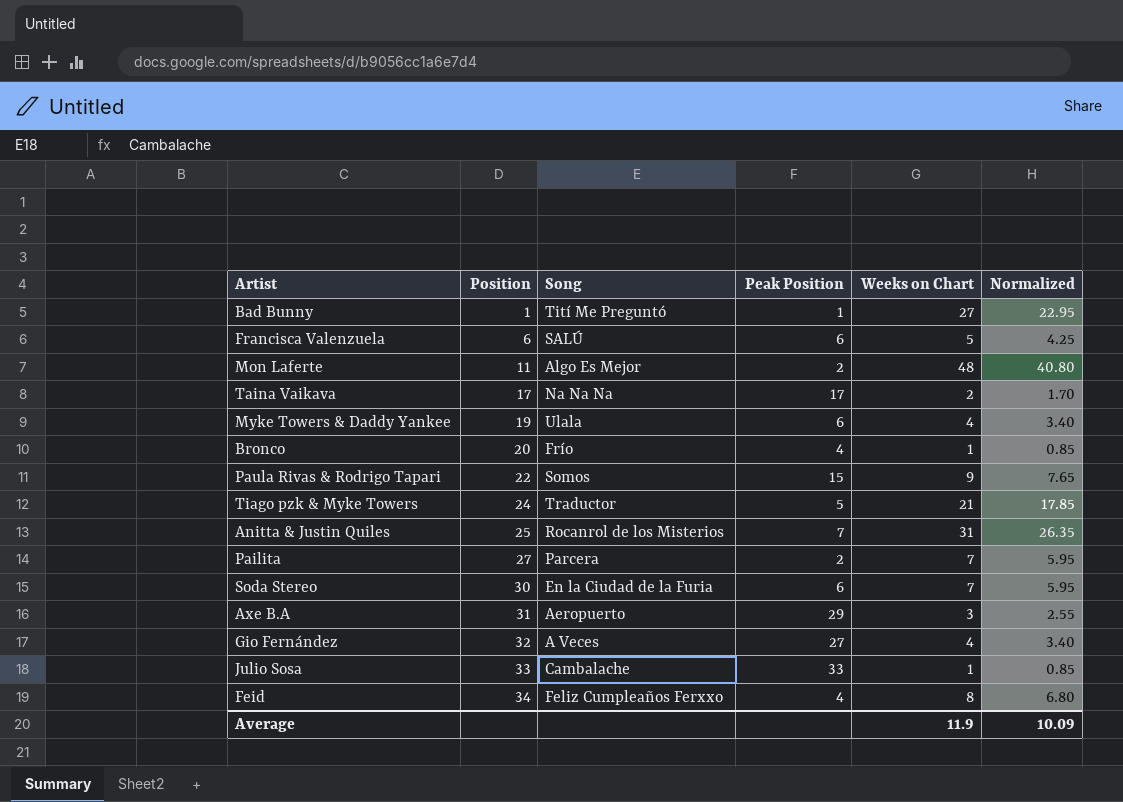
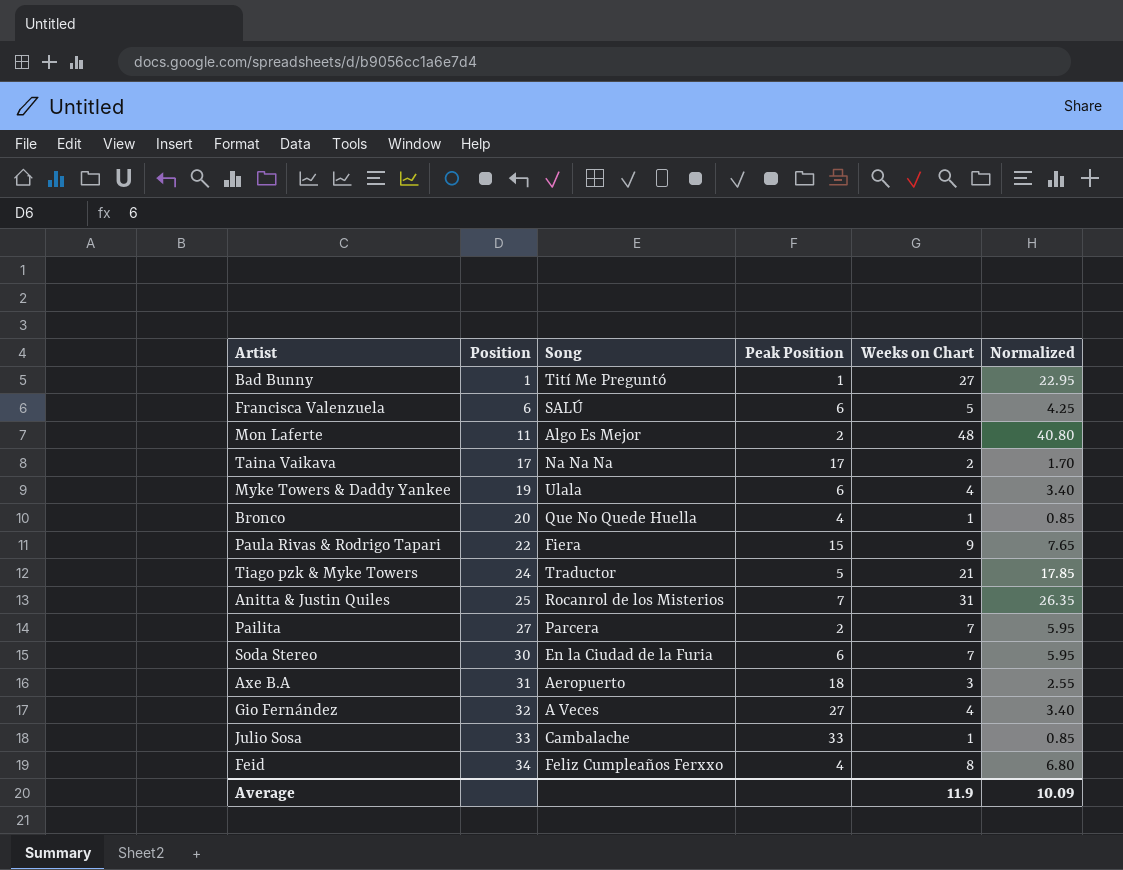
Bronco | Song: Frío -> Que No Quede Huella
Paula Rivas & Rodrigo Tapari | Song: Somos -> Fiera
Axe B.A | Peak Position: 29 -> 18

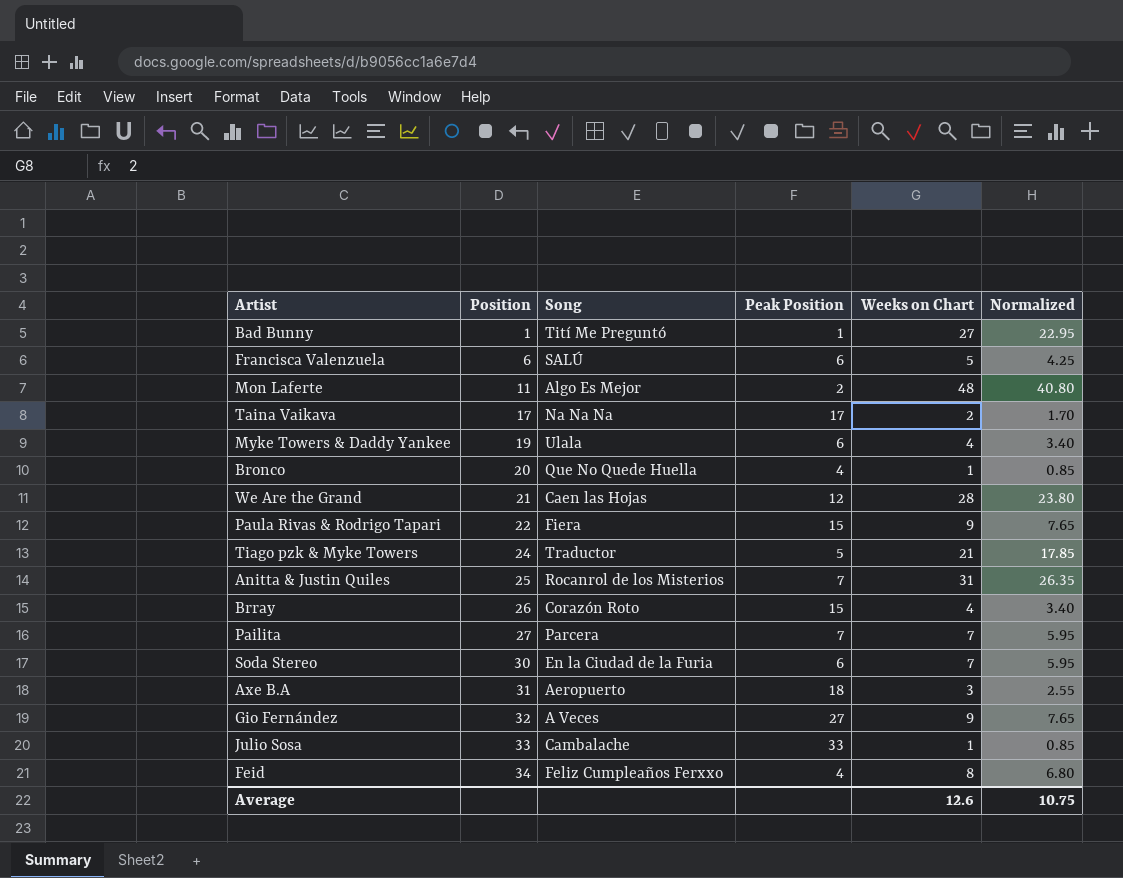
row We Are the Grand: none -> 21 | Caen las Hojas | 12 | 28 | 23.80
row Brray: none -> 26 | Corazón Roto | 15 | 4 | 3.40
Pailita | Peak Position: 2 -> 7
Gio Fernández | Weeks on Chart: 4 -> 9
Gio Fernández | Normalized: 3.40 -> 7.65
Average | Weeks on Chart: 11.9 -> 12.6
Average | Normalized: 10.09 -> 10.75

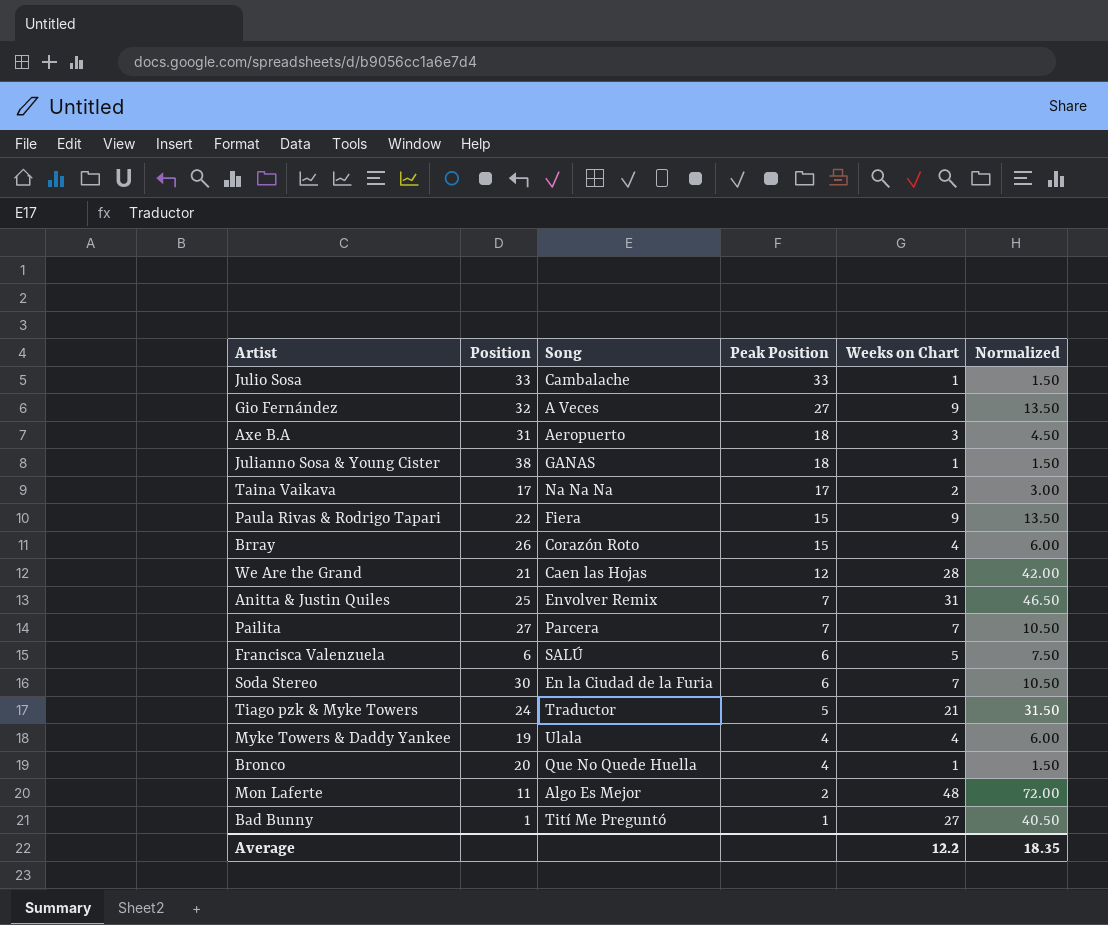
row order: Position ascending -> Peak Position descending
column Normalized | formula: [Weeks on Chart] * 0.85 -> [Weeks on Chart] * 1.5
row Feid: 34 | Feliz Cumpleaños Ferxxo | 4 | 8 | 6.80 -> none
row Julianno Sosa & Young Cister: none -> 38 | GANAS | 18 | 1 | 1.50
Anitta & Justin Quiles | Song: Rocanrol de los Misterios -> Envolver Remix
Myke Towers & Daddy Yankee | Peak Position: 6 -> 4
Average | Weeks on Chart: 12.6 -> 12.2
Average | Normalized: 10.75 -> 18.35

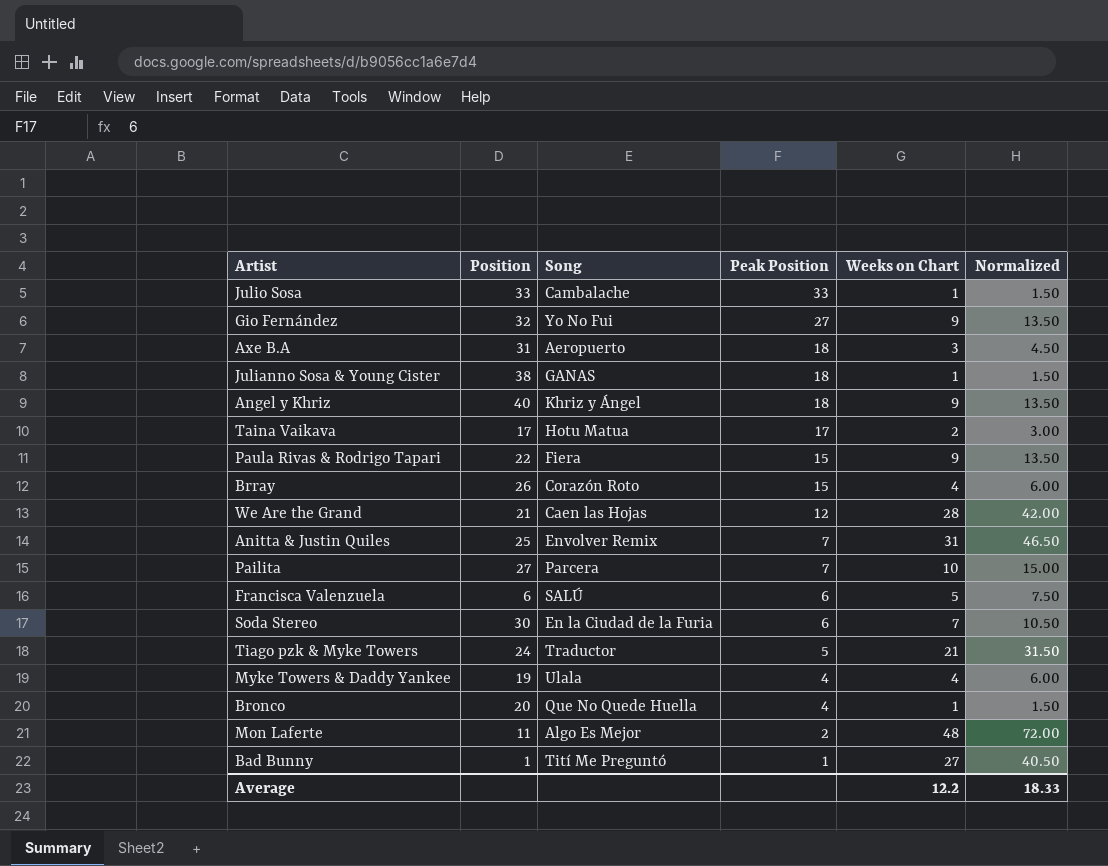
Gio Fernández | Song: A Veces -> Yo No Fui
row Angel y Khriz: none -> 40 | Khriz y Ángel | 18 | 9 | 13.50
Taina Vaikava | Song: Na Na Na -> Hotu Matua
Pailita | Weeks on Chart: 7 -> 10
Pailita | Normalized: 10.50 -> 15.00
Average | Normalized: 18.35 -> 18.33

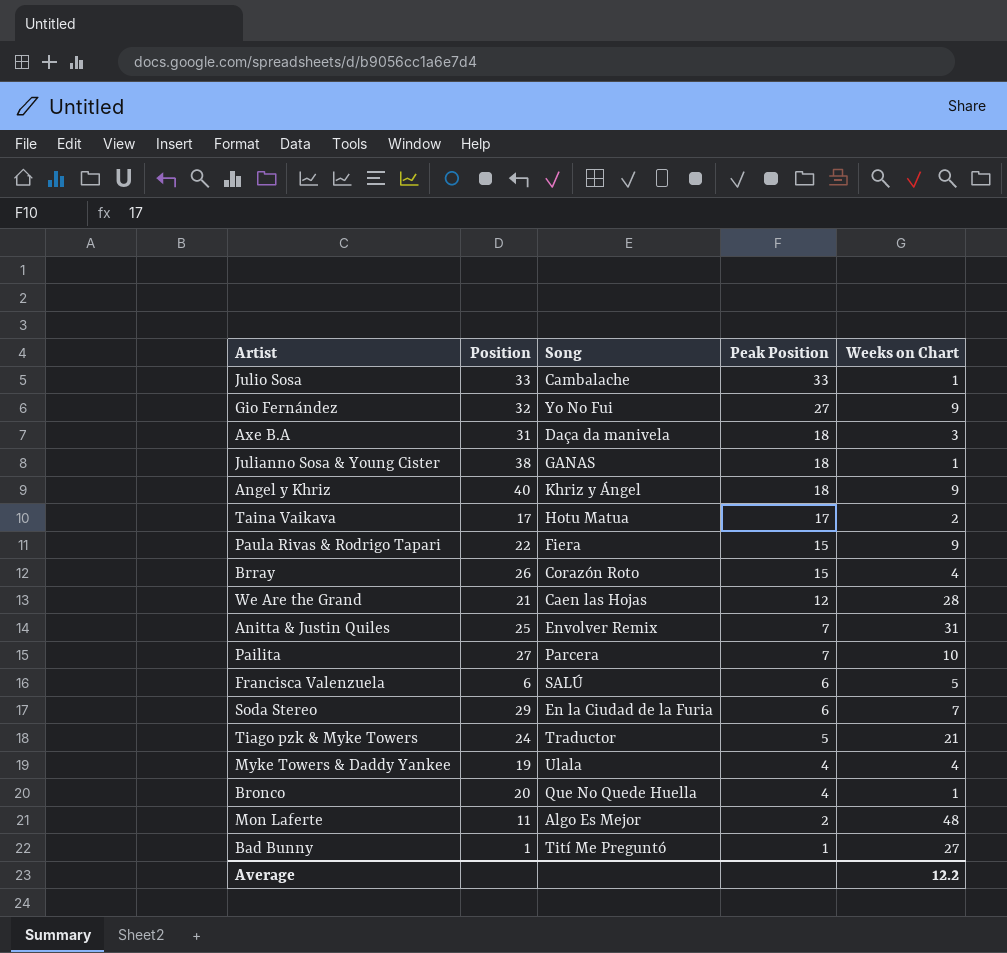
column Normalized | formula: [Weeks on Chart] * 1.5 -> none
Axe B.A | Song: Aeropuerto -> Daça da manivela
Soda Stereo | Position: 30 -> 29

